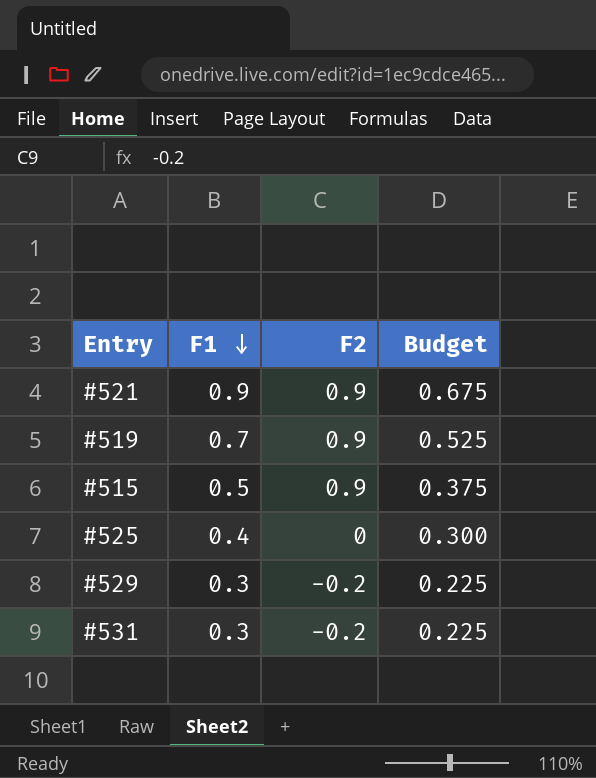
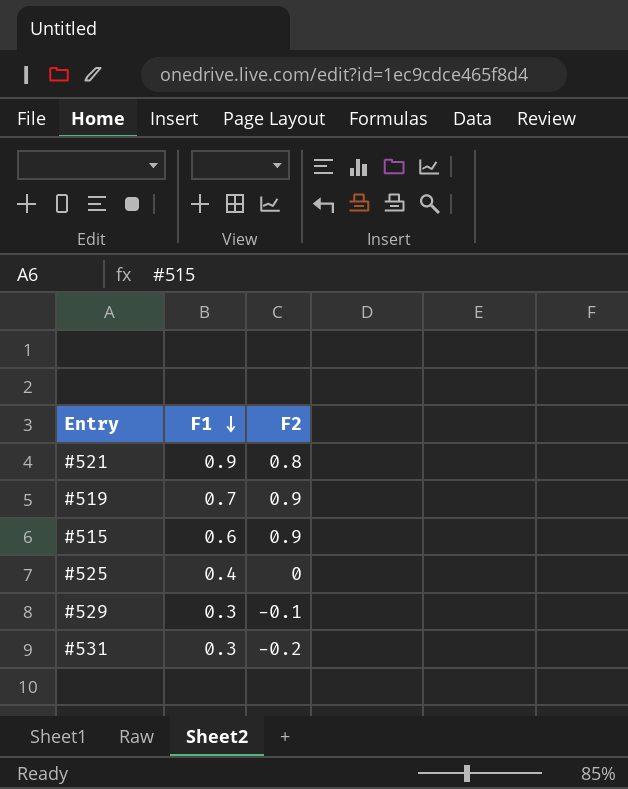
column Budget | formula: [F1] * 0.75 -> none
#521 | F2: 0.9 -> 0.8
#515 | F1: 0.5 -> 0.6
#529 | F2: -0.2 -> -0.1

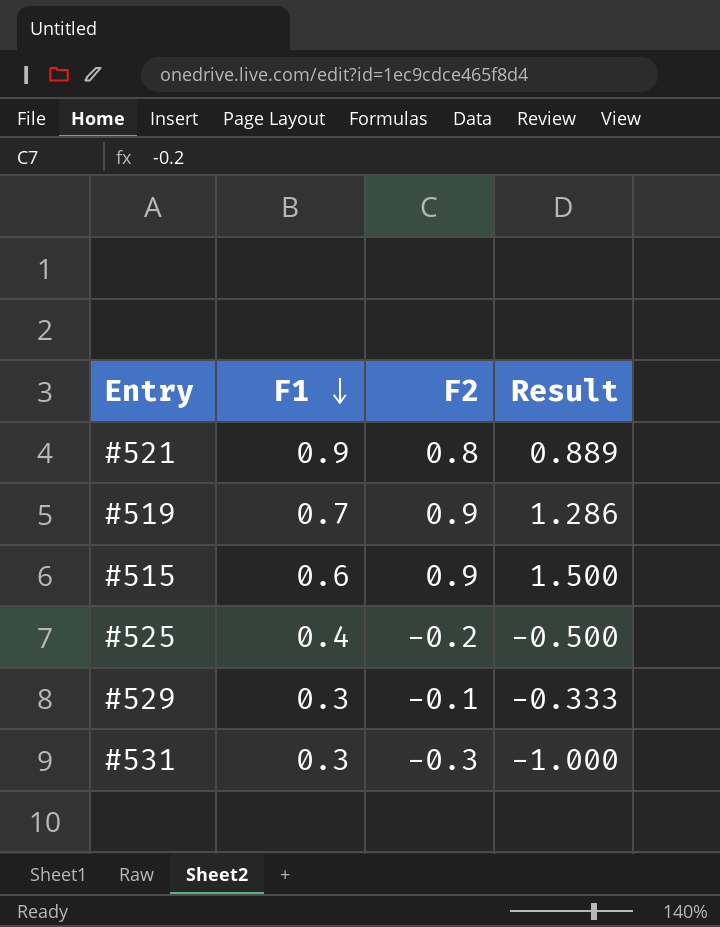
column Result | formula: none -> [F2] / [F1]
#525 | F2: 0 -> -0.2
#531 | F2: -0.2 -> -0.3

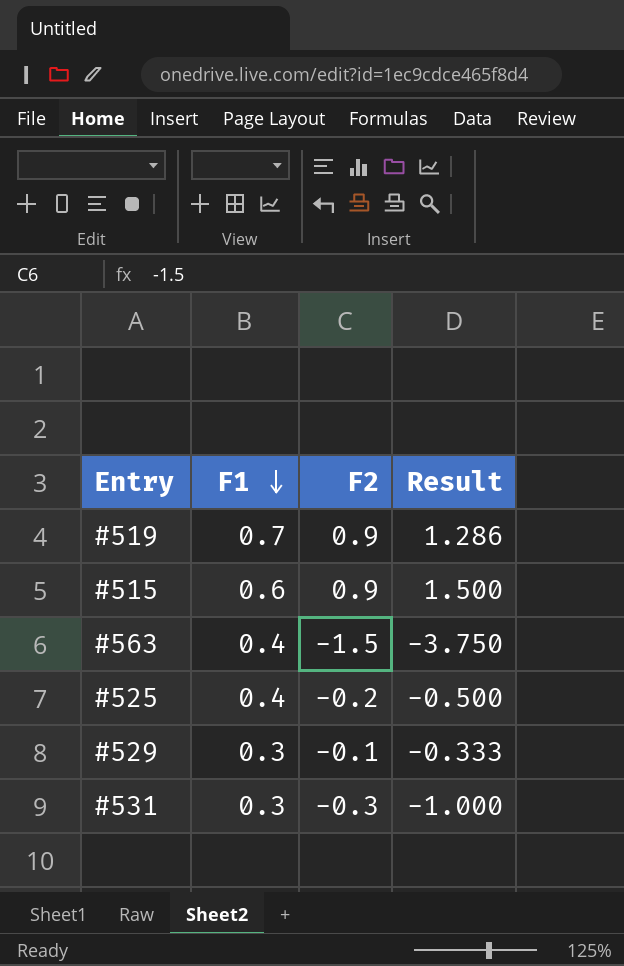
row #521: 0.9 | 0.8 | 0.889 -> none
row #563: none -> 0.4 | -1.5 | -3.750

